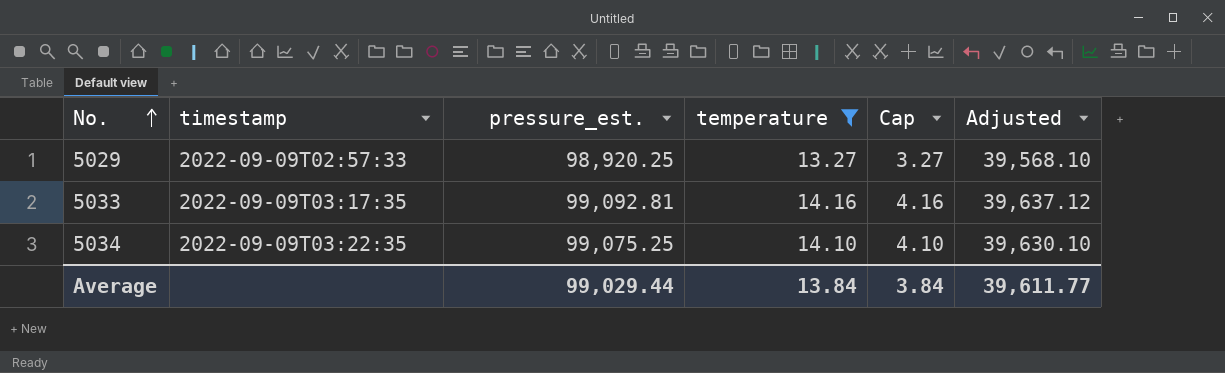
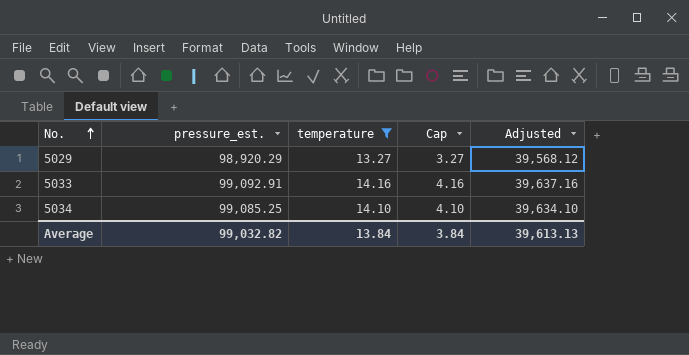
column timestamp | position: 2 -> none
5029 | pressure_est.: 98,920.25 -> 98,920.29
5029 | Adjusted: 39,568.10 -> 39,568.12
5033 | pressure_est.: 99,092.81 -> 99,092.91
5033 | Adjusted: 39,637.12 -> 39,637.16
5034 | pressure_est.: 99,075.25 -> 99,085.25
5034 | Adjusted: 39,630.10 -> 39,634.10
Average | pressure_est.: 99,029.44 -> 99,032.82
Average | Adjusted: 39,611.77 -> 39,613.13

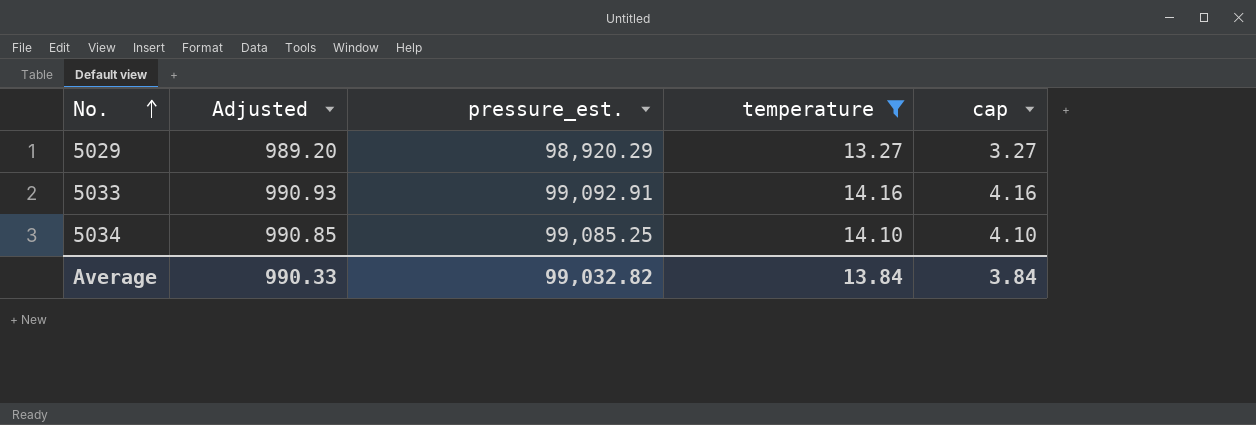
column Adjusted | formula: [pressure_est.] * 0.4 -> [pressure_est.] * 0.01
column Adjusted | position: 5 -> 2
column name: Cap -> cap
Average | Adjusted: 39,613.13 -> 990.33

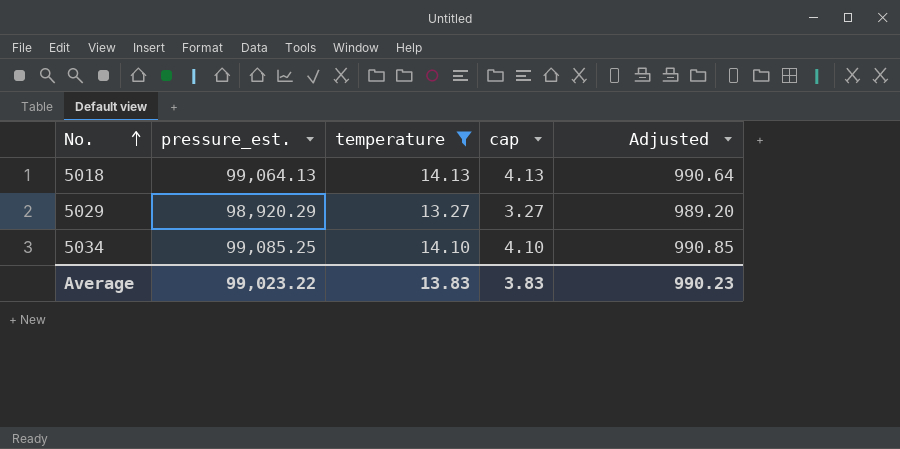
column Adjusted | position: 2 -> 5
row 5033: 990.93 | 99,092.91 | 14.16 | 4.16 -> none
row 5018: none -> 99,064.13 | 14.13 | 4.13 | 990.64
Average | pressure_est.: 99,032.82 -> 99,023.22
Average | temperature: 13.84 -> 13.83
Average | cap: 3.84 -> 3.83
Average | Adjusted: 990.33 -> 990.23

